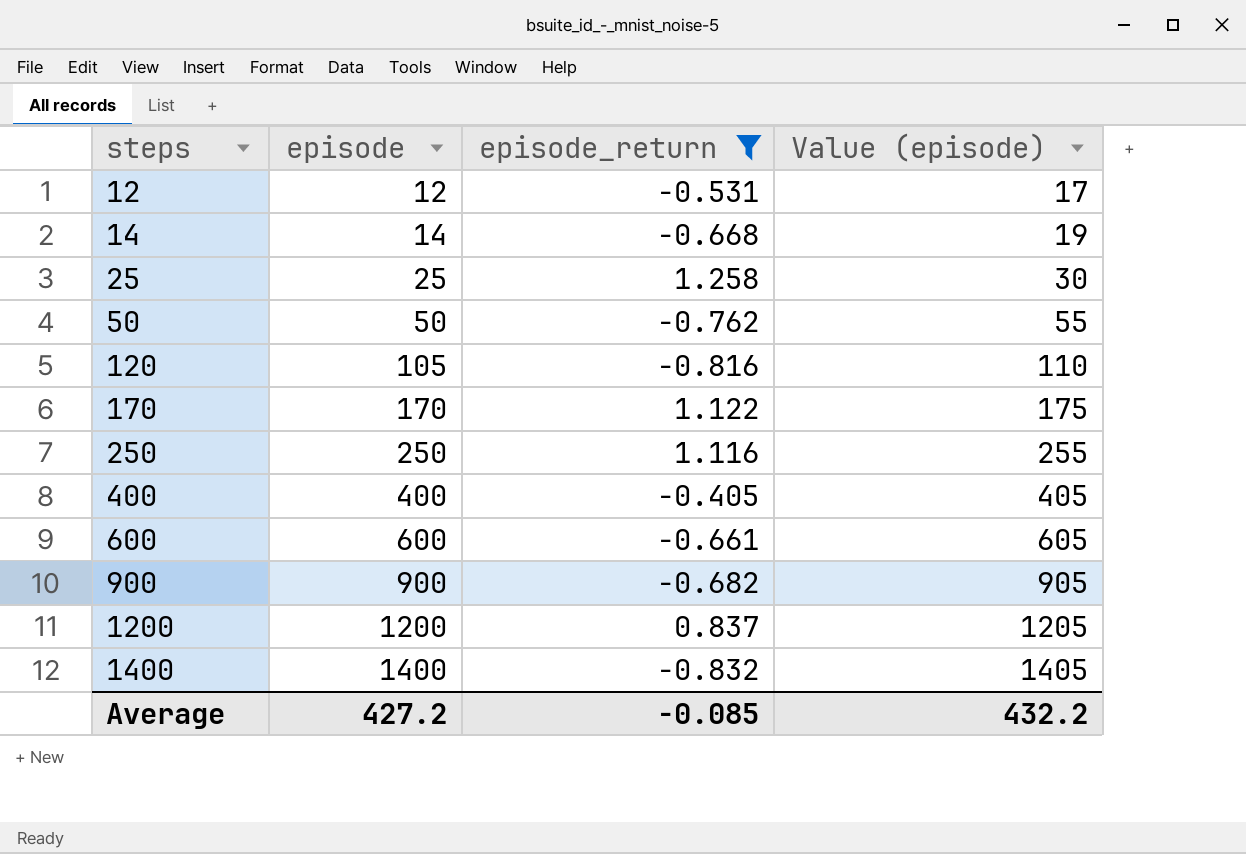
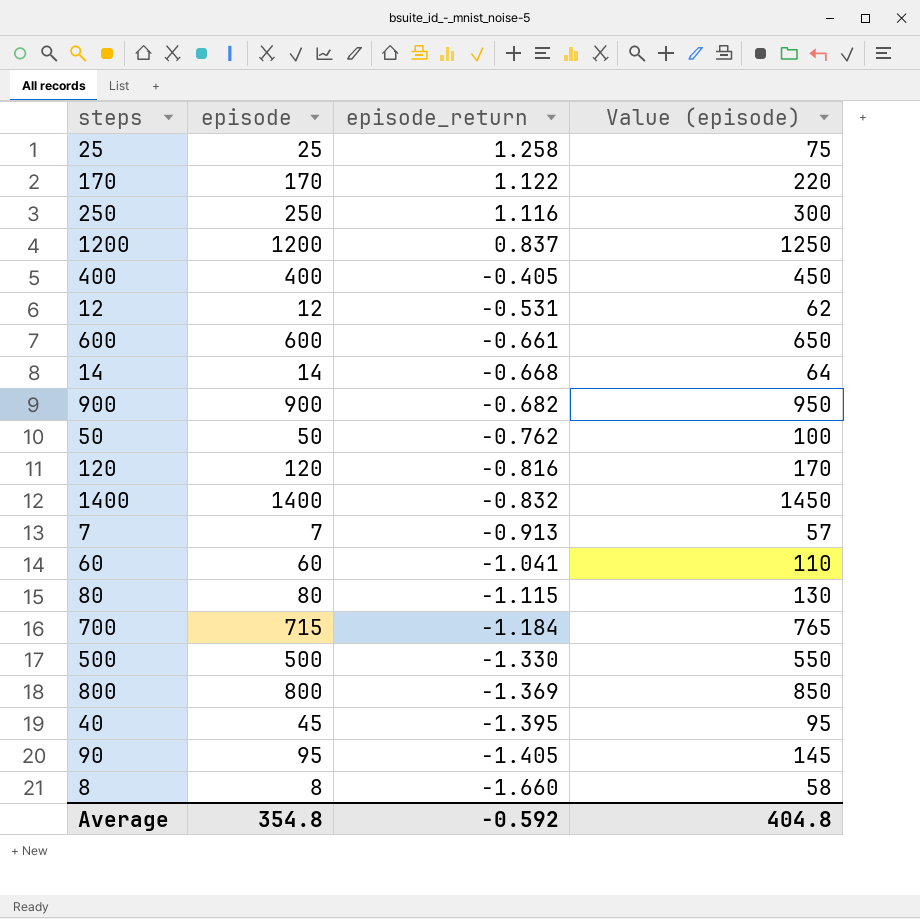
filter: episode_return >= -0.832 -> none
row order: steps ascending -> episode_return descending
column Value (episode) | formula: [episode] + 5 -> [episode] + 50
120 | episode: 105 -> 120
Average | episode: 427.2 -> 354.8
Average | episode_return: -0.085 -> -0.592
Average | Value (episode): 432.2 -> 404.8

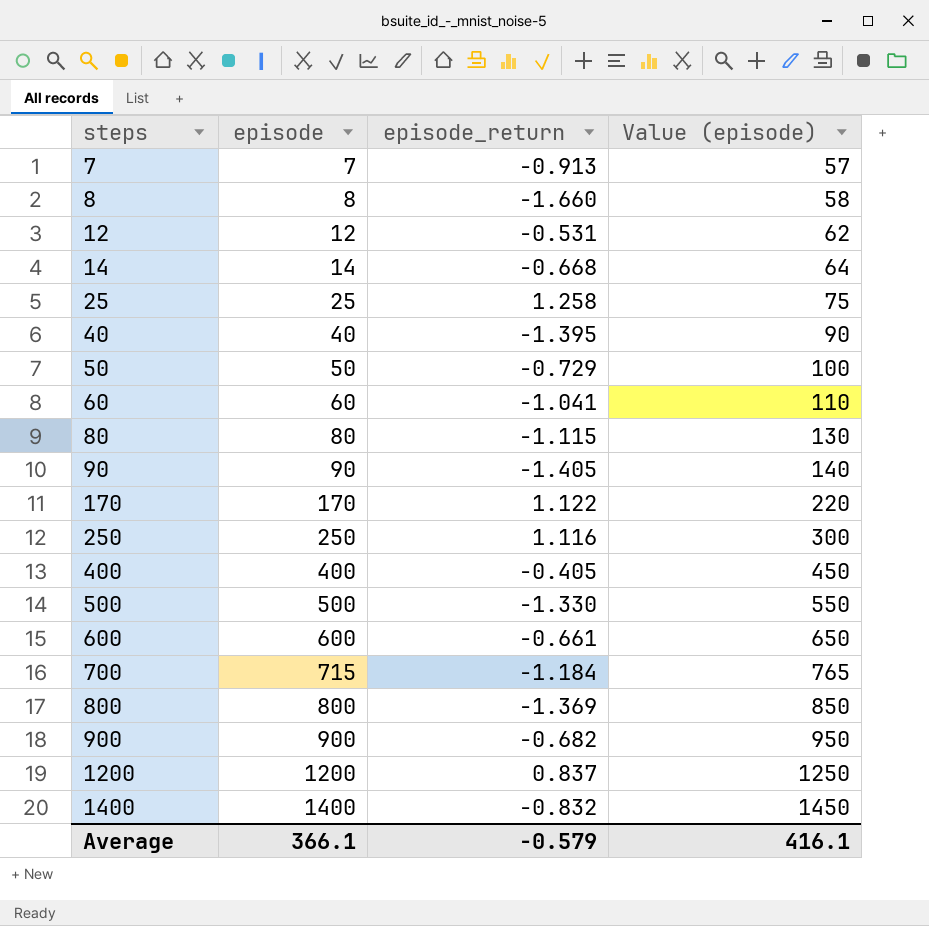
row order: episode_return descending -> steps ascending
row 120: 120 | -0.816 | 170 -> none
40 | episode: 45 -> 40
40 | Value (episode): 95 -> 90
50 | episode_return: -0.762 -> -0.729
90 | episode: 95 -> 90
90 | Value (episode): 145 -> 140
Average | episode: 354.8 -> 366.1
Average | episode_return: -0.592 -> -0.579
Average | Value (episode): 404.8 -> 416.1

